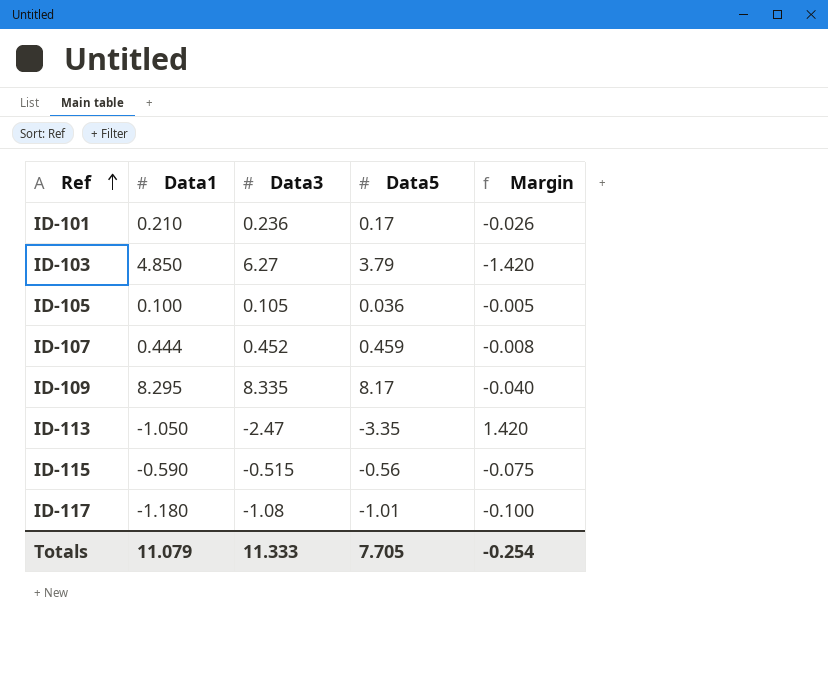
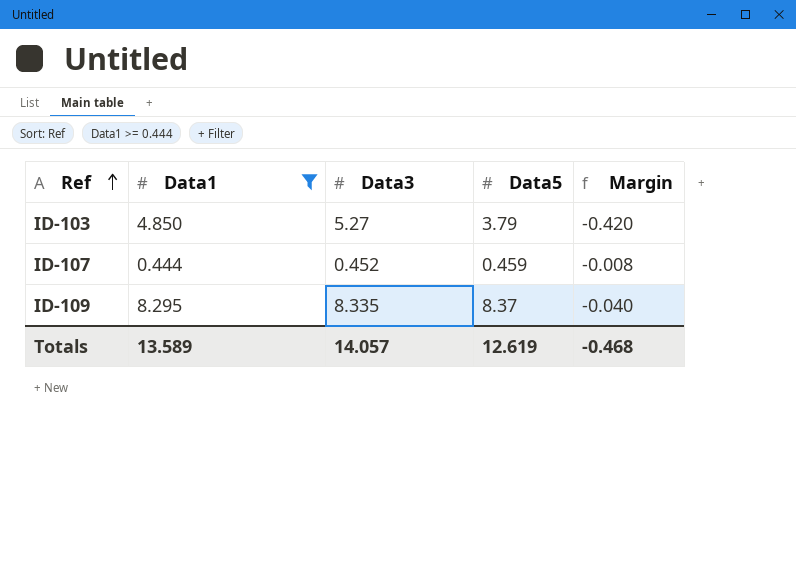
filter: none -> Data1 >= 0.444
ID-103 | Data3: 6.27 -> 5.27
ID-103 | Margin: -1.420 -> -0.420
ID-109 | Data5: 8.17 -> 8.37
Totals | Data1: 11.079 -> 13.589
Totals | Data3: 11.333 -> 14.057
Totals | Data5: 7.705 -> 12.619
Totals | Margin: -0.254 -> -0.468

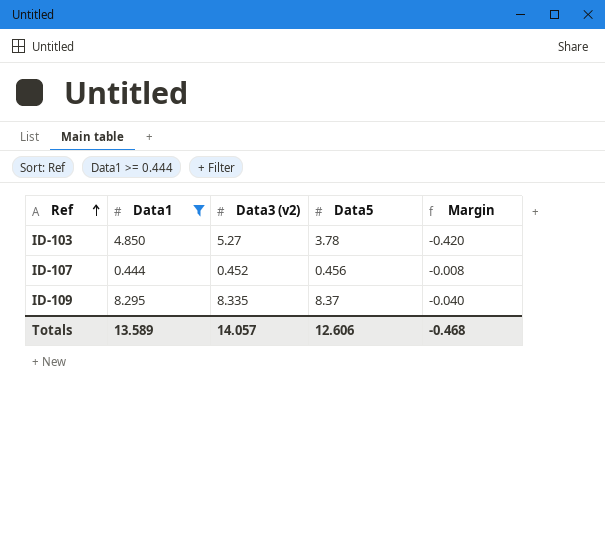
column name: Data3 -> Data3 (v2)
ID-103 | Data5: 3.79 -> 3.78
ID-107 | Data5: 0.459 -> 0.456
Totals | Data5: 12.619 -> 12.606

